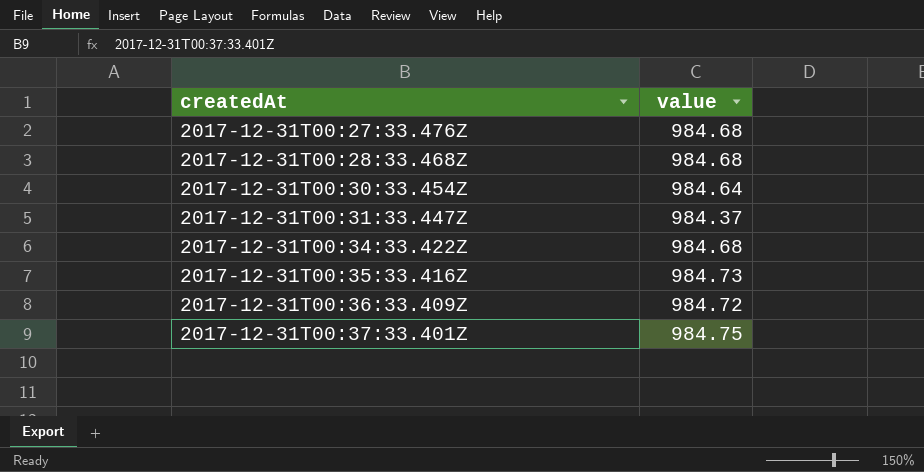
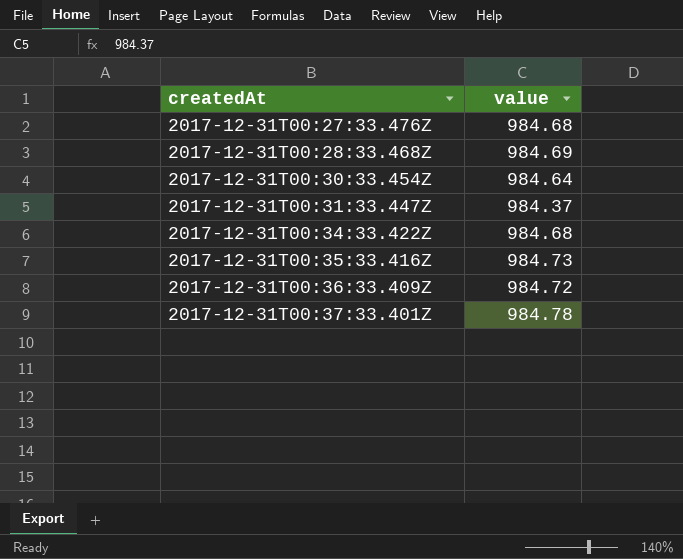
2017-12-31T00:28:33.468Z | value: 984.68 -> 984.69
2017-12-31T00:37:33.401Z | value: 984.75 -> 984.78

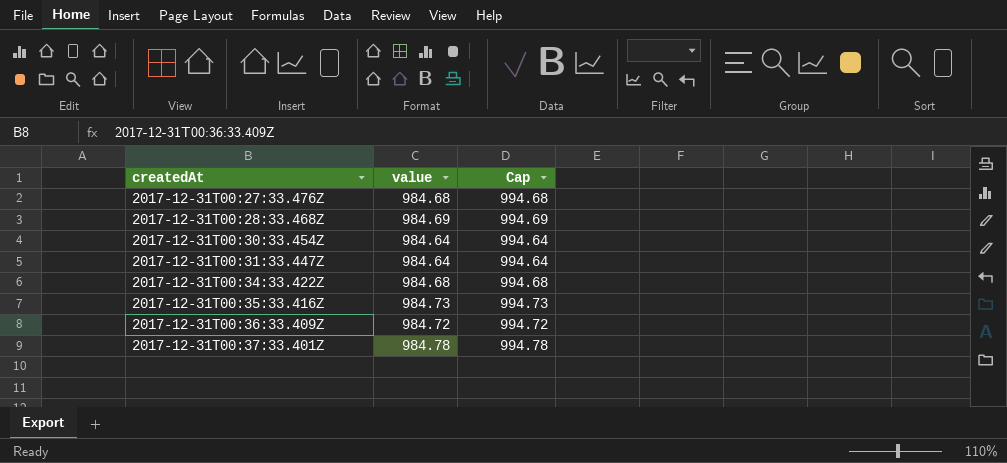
column Cap | formula: none -> [value] + 10
2017-12-31T00:31:33.447Z | value: 984.37 -> 984.64

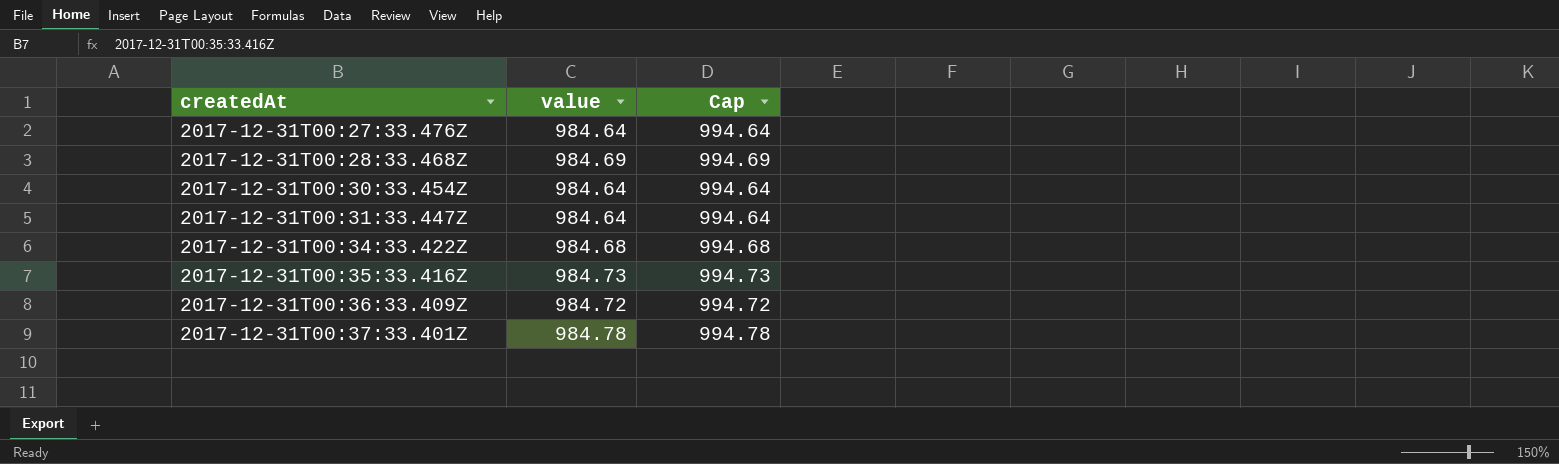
2017-12-31T00:27:33.476Z | value: 984.68 -> 984.64
2017-12-31T00:27:33.476Z | Cap: 994.68 -> 994.64

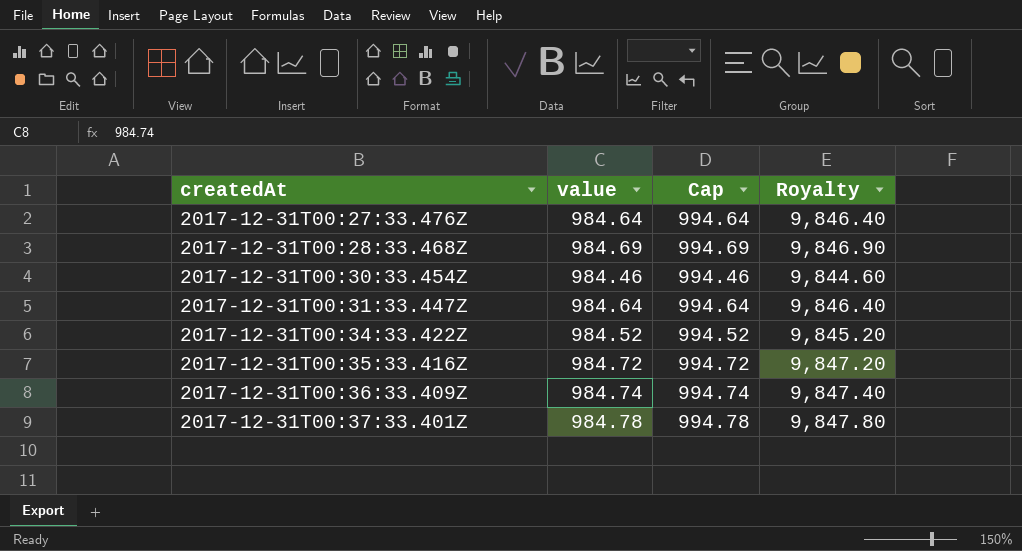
column Royalty | formula: none -> [value] * 10
2017-12-31T00:30:33.454Z | value: 984.64 -> 984.46
2017-12-31T00:30:33.454Z | Cap: 994.64 -> 994.46
2017-12-31T00:34:33.422Z | value: 984.68 -> 984.52
2017-12-31T00:34:33.422Z | Cap: 994.68 -> 994.52
2017-12-31T00:35:33.416Z | value: 984.73 -> 984.72
2017-12-31T00:35:33.416Z | Cap: 994.73 -> 994.72
2017-12-31T00:36:33.409Z | value: 984.72 -> 984.74
2017-12-31T00:36:33.409Z | Cap: 994.72 -> 994.74

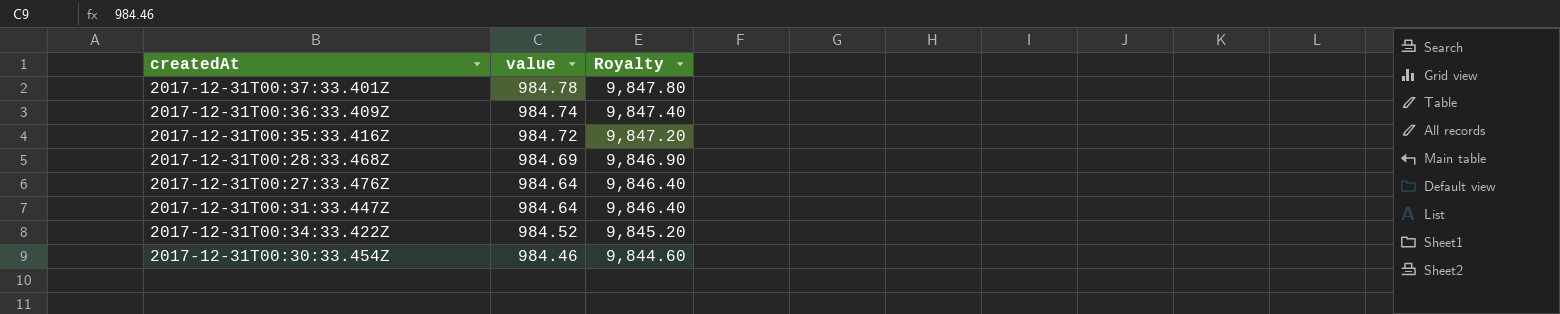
row order: createdAt ascending -> value descending
column Cap | formula: [value] + 10 -> none

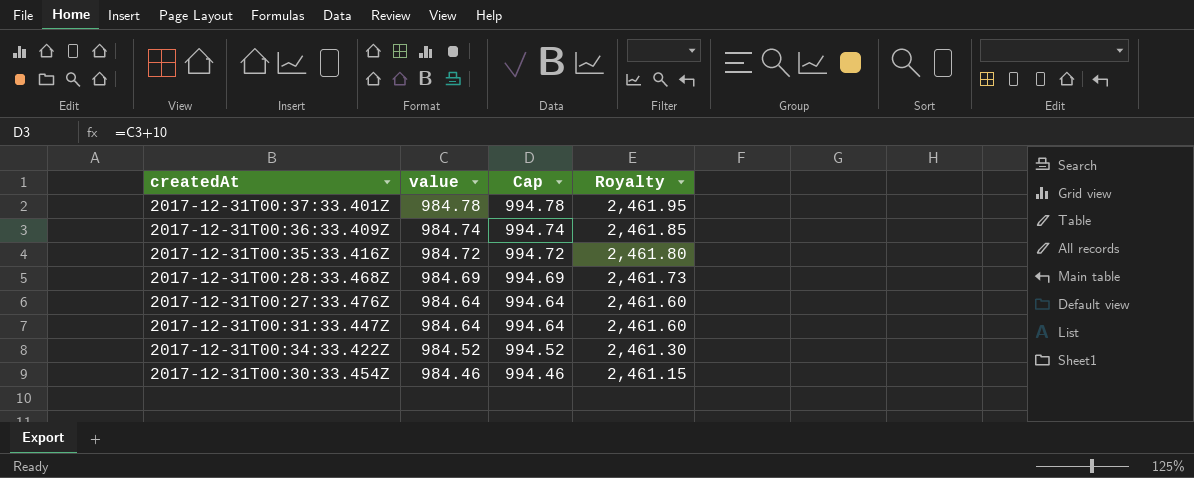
column Cap | formula: none -> [value] + 10
column Royalty | formula: [value] * 10 -> [value] * 2.5

